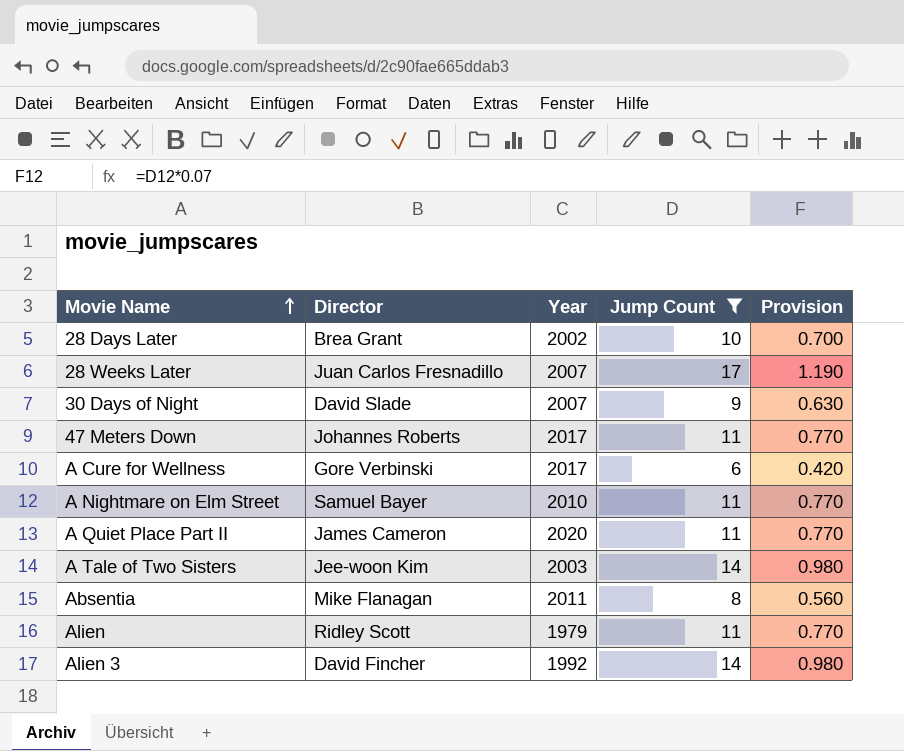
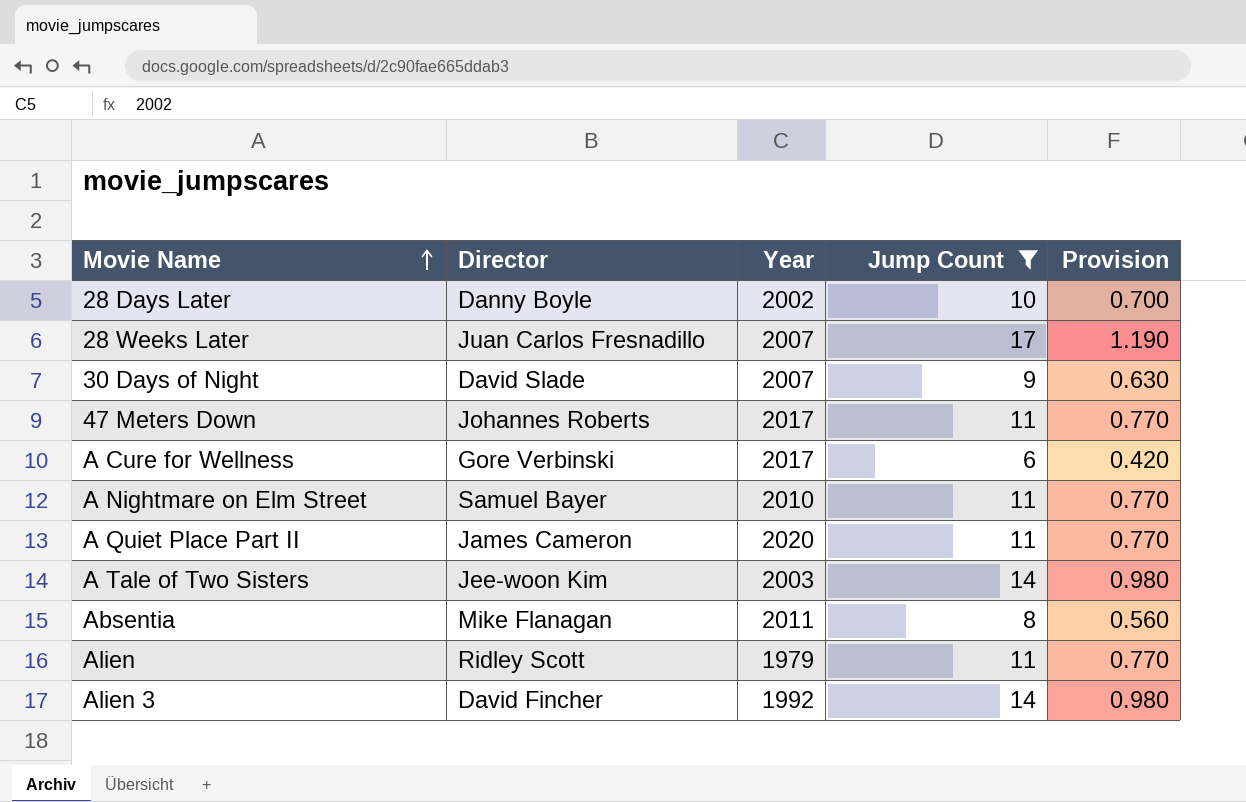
28 Days Later | Director: Brea Grant -> Danny Boyle

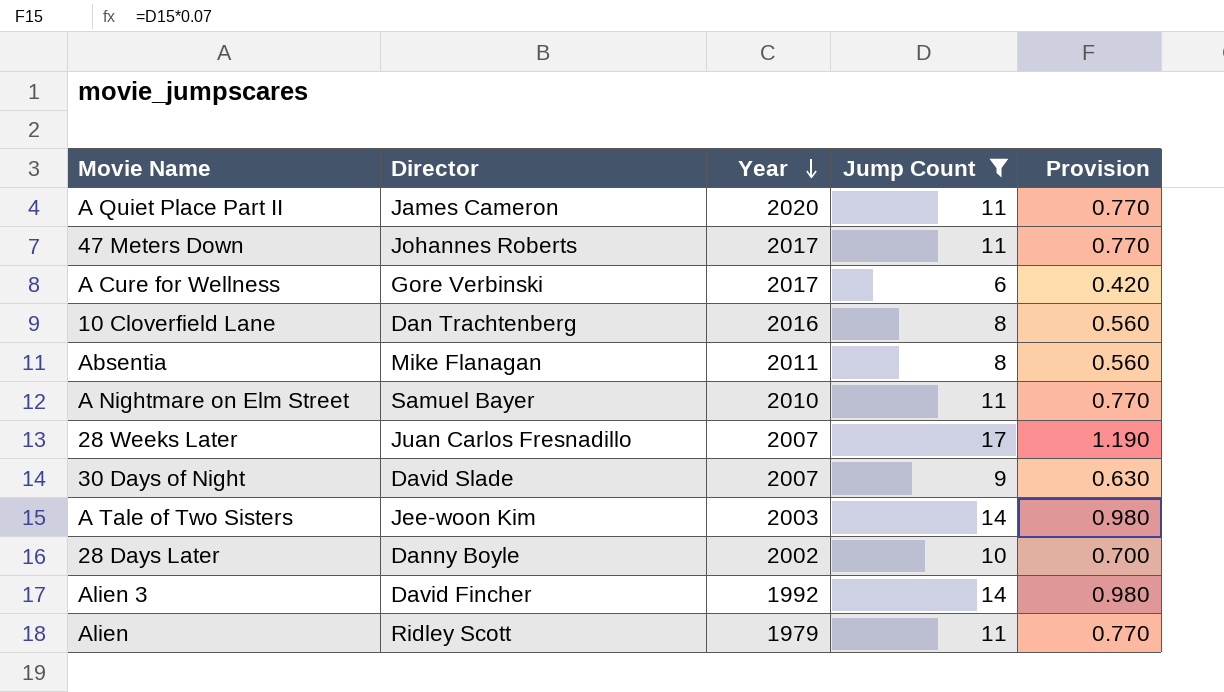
row order: Movie Name ascending -> Year descending
row 10 Cloverfield Lane: none -> Dan Trachtenberg | 2016 | 8 | 0.560

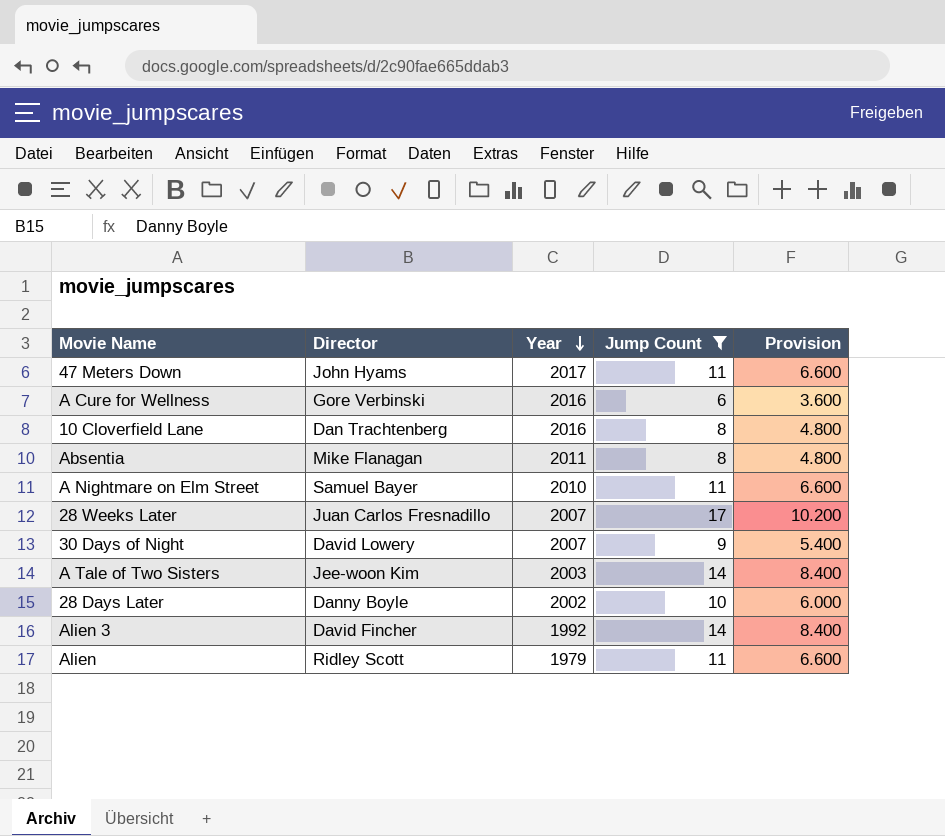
column Provision | formula: [Jump Count] * 0.07 -> [Jump Count] * 0.6
row A Quiet Place Part II: James Cameron | 2020 | 11 | 0.770 -> none
47 Meters Down | Director: Johannes Roberts -> John Hyams
A Cure for Wellness | Year: 2017 -> 2016
30 Days of Night | Director: David Slade -> David Lowery

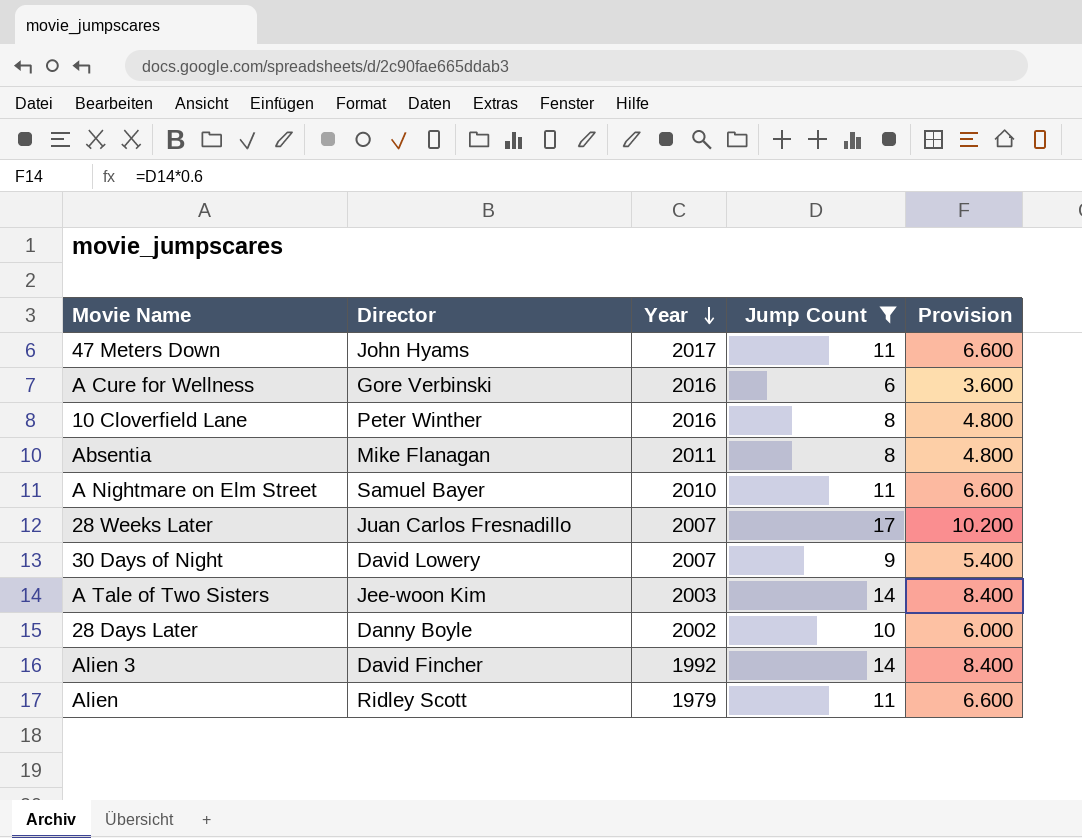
10 Cloverfield Lane | Director: Dan Trachtenberg -> Peter Winther

